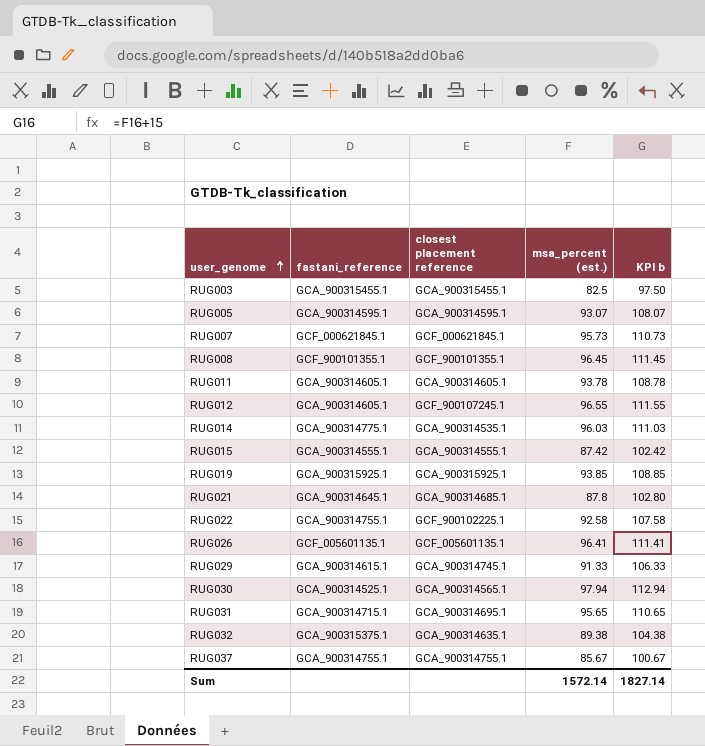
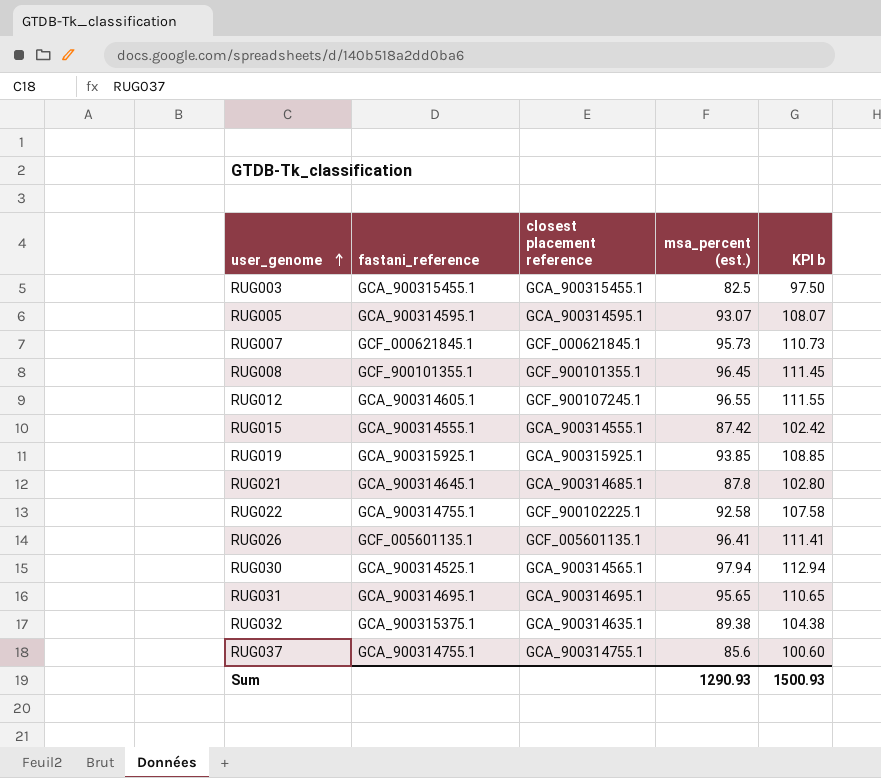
row RUG011: GCA_900314605.1 | GCA_900314605.1 | 93.78 | 108.78 -> none
row RUG014: GCA_900314775.1 | GCA_900314535.1 | 96.03 | 111.03 -> none
row RUG029: GCA_900314615.1 | GCA_900314745.1 | 91.33 | 106.33 -> none
RUG031 | fastani_reference: GCA_900314715.1 -> GCA_900314695.1
RUG037 | msa_percent (est.): 85.67 -> 85.6
RUG037 | KPI b: 100.67 -> 100.60
Sum | msa_percent (est.): 1572.14 -> 1290.93
Sum | KPI b: 1827.14 -> 1500.93

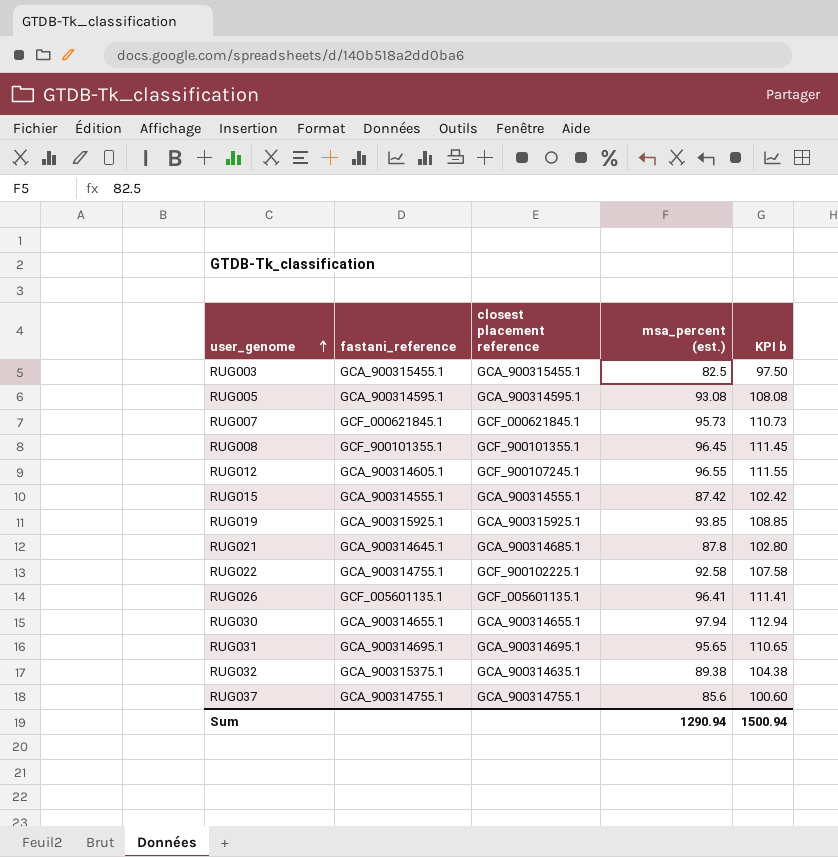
RUG005 | msa_percent (est.): 93.07 -> 93.08
RUG005 | KPI b: 108.07 -> 108.08
RUG030 | fastani_reference: GCA_900314525.1 -> GCA_900314655.1
RUG030 | closest placement reference: GCA_900314565.1 -> GCA_900314655.1
Sum | msa_percent (est.): 1290.93 -> 1290.94
Sum | KPI b: 1500.93 -> 1500.94

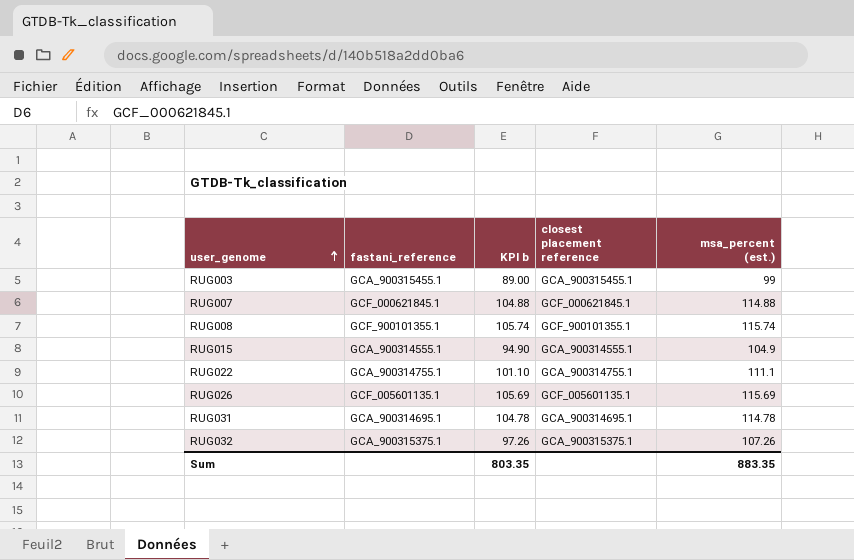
column KPI b | formula: [msa_percent (est.)] + 15 -> [msa_percent (est.)] - 10
column KPI b | position: 5 -> 3
row RUG005: GCA_900314595.1 | GCA_900314595.1 | 93.08 | 108.08 -> none
row RUG012: GCA_900314605.1 | GCF_900107245.1 | 96.55 | 111.55 -> none
row RUG019: GCA_900315925.1 | GCA_900315925.1 | 93.85 | 108.85 -> none
row RUG021: GCA_900314645.1 | GCA_900314685.1 | 87.8 | 102.80 -> none
row RUG030: GCA_900314655.1 | GCA_900314655.1 | 97.94 | 112.94 -> none
row RUG037: GCA_900314755.1 | GCA_900314755.1 | 85.6 | 100.60 -> none
RUG003 | msa_percent (est.): 82.5 -> 99
RUG007 | msa_percent (est.): 95.73 -> 114.88
RUG008 | msa_percent (est.): 96.45 -> 115.74
RUG015 | msa_percent (est.): 87.42 -> 104.9
RUG022 | closest placement reference: GCF_900102225.1 -> GCA_900314755.1
RUG022 | msa_percent (est.): 92.58 -> 111.1
RUG026 | msa_percent (est.): 96.41 -> 115.69
RUG031 | msa_percent (est.): 95.65 -> 114.78
RUG032 | closest placement reference: GCA_900314635.1 -> GCA_900315375.1
RUG032 | msa_percent (est.): 89.38 -> 107.26
Sum | KPI b: 1500.94 -> 803.35
Sum | msa_percent (est.): 1290.94 -> 883.35

